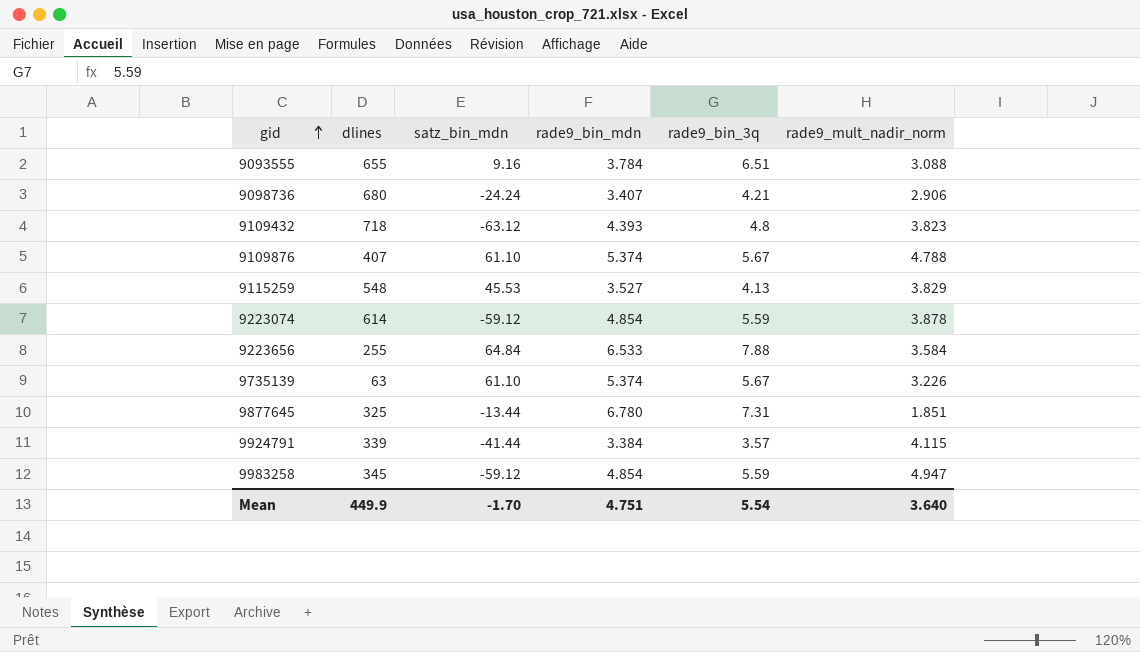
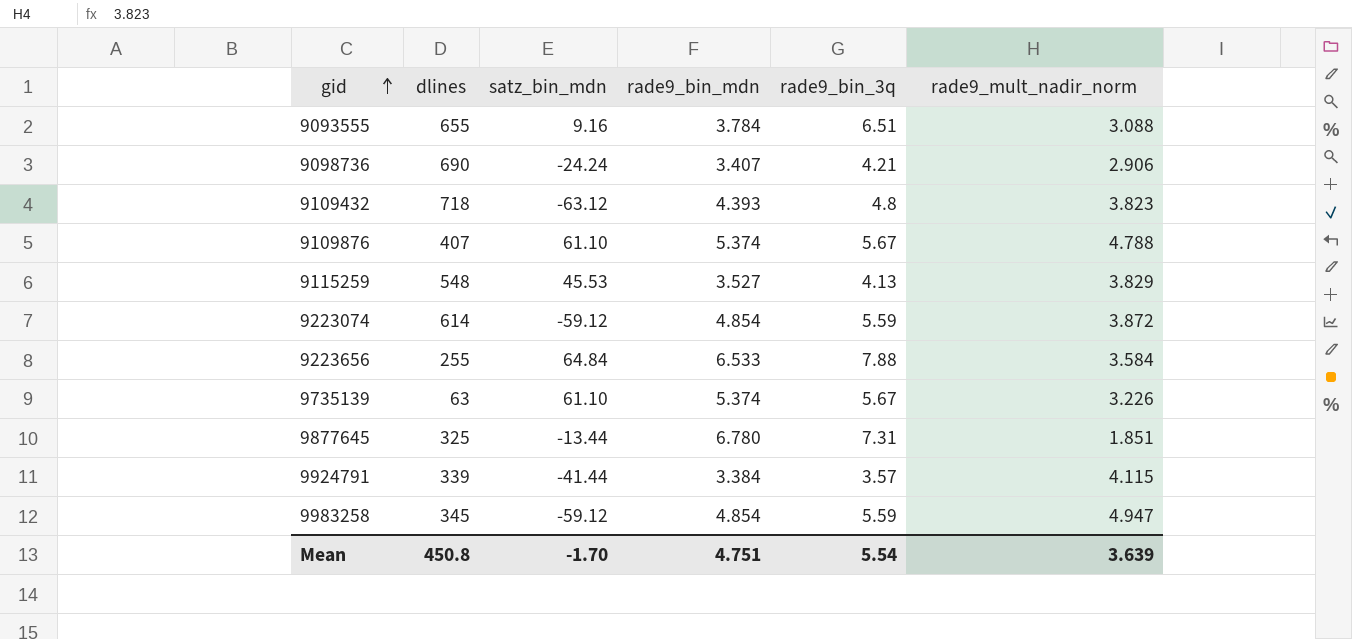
9098736 | dlines: 680 -> 690
9223074 | rade9_mult_nadir_norm: 3.878 -> 3.872
Mean | dlines: 449.9 -> 450.8
Mean | rade9_mult_nadir_norm: 3.640 -> 3.639

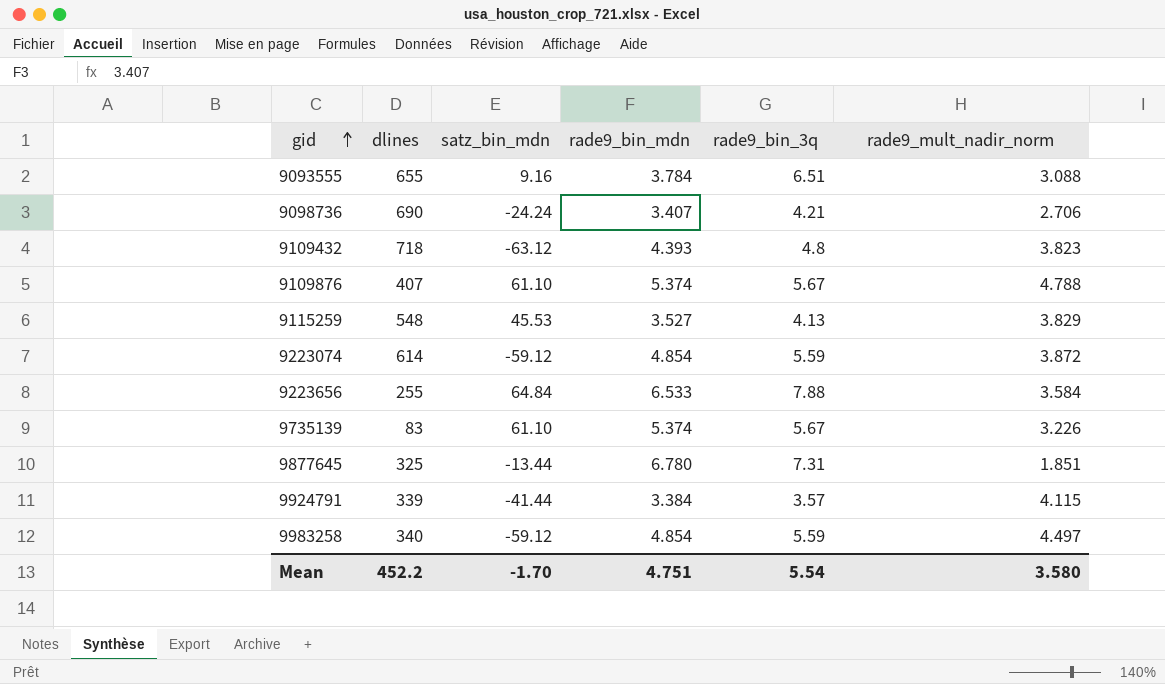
9098736 | rade9_mult_nadir_norm: 2.906 -> 2.706
9735139 | dlines: 63 -> 83
9983258 | dlines: 345 -> 340
9983258 | rade9_mult_nadir_norm: 4.947 -> 4.497
Mean | dlines: 450.8 -> 452.2
Mean | rade9_mult_nadir_norm: 3.639 -> 3.580

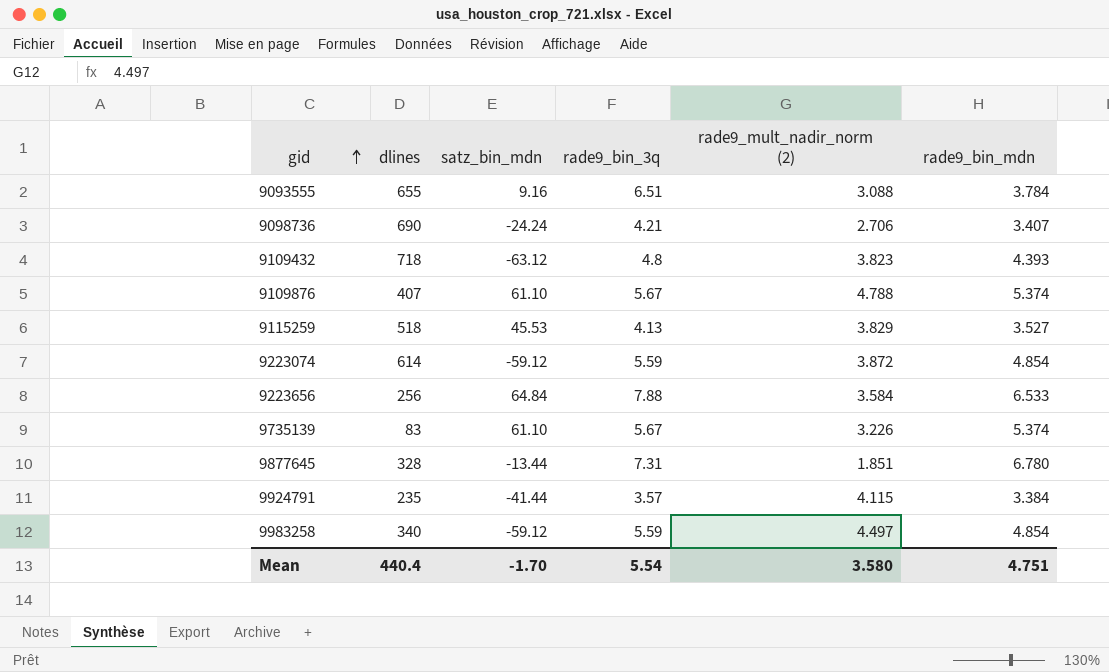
column name: rade9_mult_nadir_norm -> rade9_mult_nadir_norm (2)
column rade9_bin_mdn | position: 4 -> 6
9115259 | dlines: 548 -> 518
9223656 | dlines: 255 -> 256
9877645 | dlines: 325 -> 328
9924791 | dlines: 339 -> 235
Mean | dlines: 452.2 -> 440.4

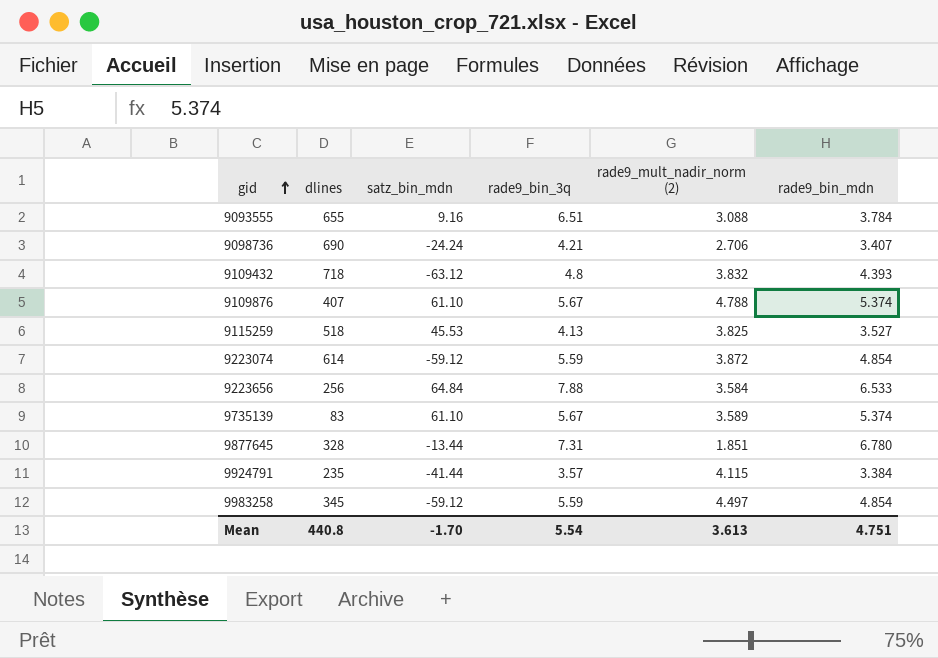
9109432 | rade9_mult_nadir_norm (2): 3.823 -> 3.832
9115259 | rade9_mult_nadir_norm (2): 3.829 -> 3.825
9735139 | rade9_mult_nadir_norm (2): 3.226 -> 3.589
9983258 | dlines: 340 -> 345
Mean | dlines: 440.4 -> 440.8
Mean | rade9_mult_nadir_norm (2): 3.580 -> 3.613

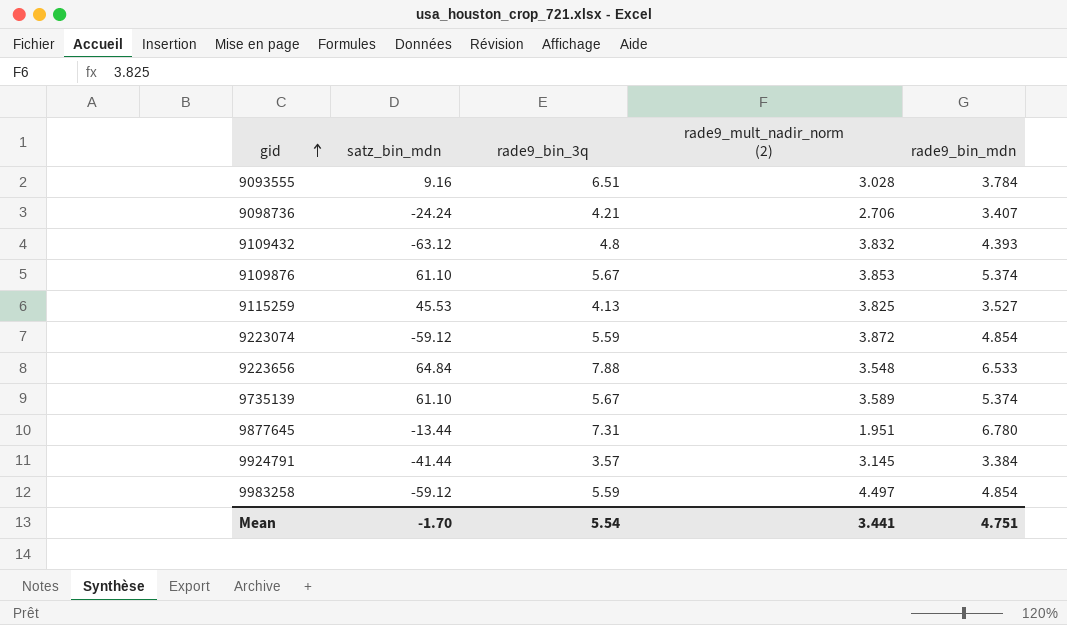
column dlines | position: 2 -> none
9093555 | rade9_mult_nadir_norm (2): 3.088 -> 3.028
9109876 | rade9_mult_nadir_norm (2): 4.788 -> 3.853
9223656 | rade9_mult_nadir_norm (2): 3.584 -> 3.548
9877645 | rade9_mult_nadir_norm (2): 1.851 -> 1.951
9924791 | rade9_mult_nadir_norm (2): 4.115 -> 3.145
Mean | rade9_mult_nadir_norm (2): 3.613 -> 3.441

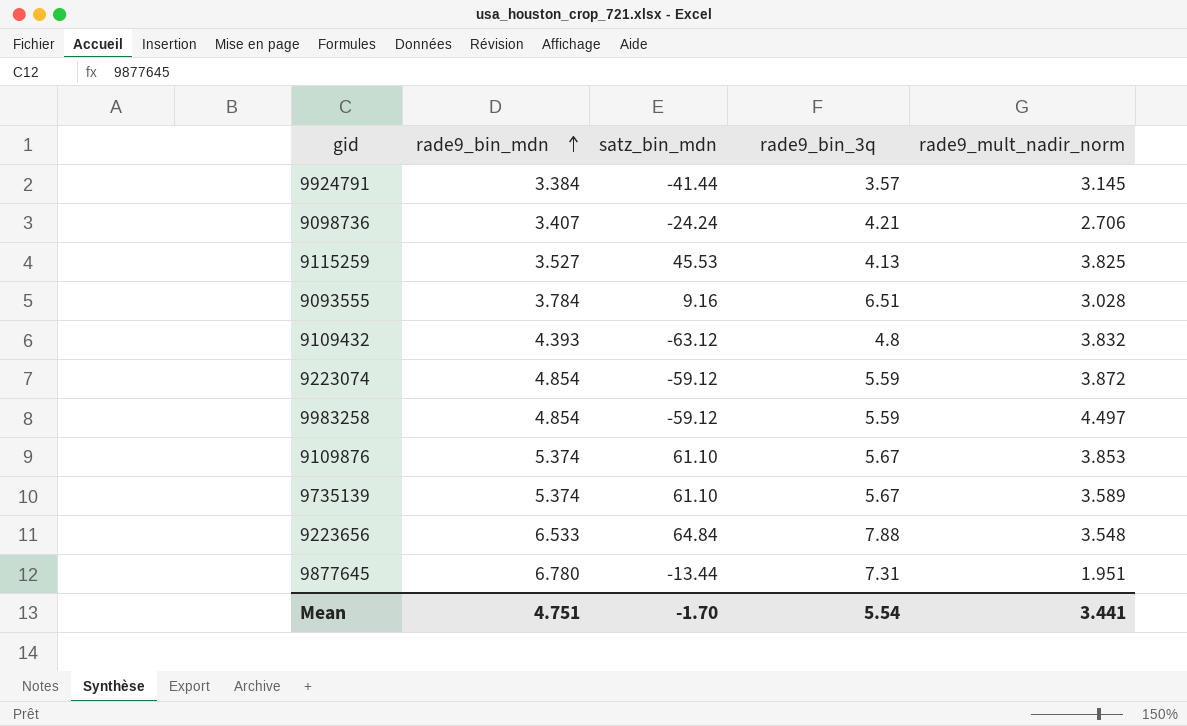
row order: gid ascending -> rade9_bin_mdn ascending
column rade9_bin_mdn | position: 5 -> 2
column name: rade9_mult_nadir_norm (2) -> rade9_mult_nadir_norm

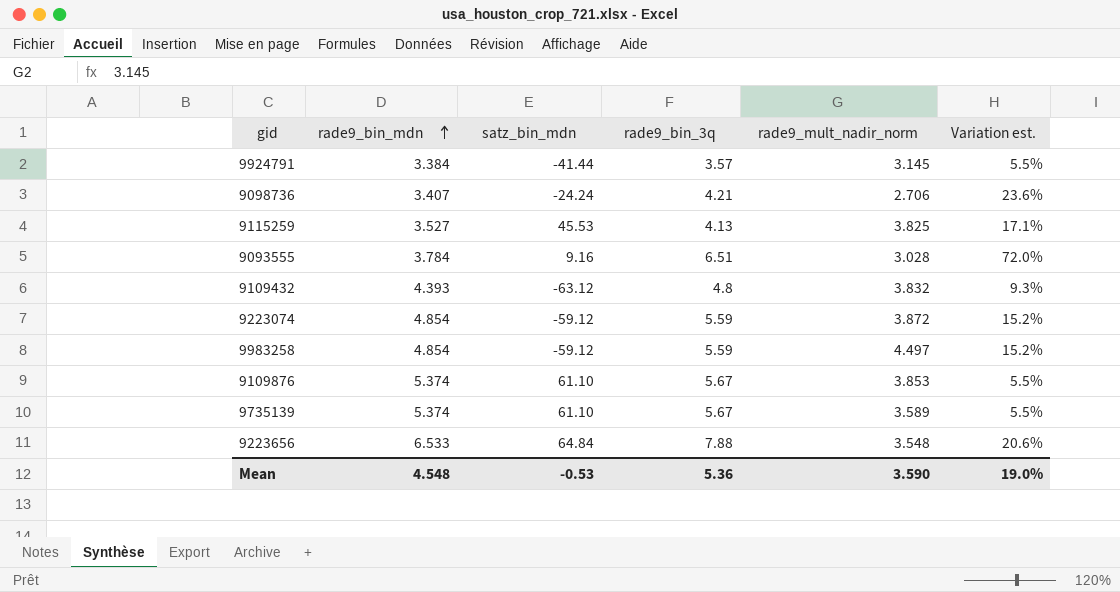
column Variation est. | formula: none -> ([rade9_bin_3q] - [rade9_bin_mdn]) / [rade9_bin_mdn]
row 9877645: 6.780 | -13.44 | 7.31 | 1.951 -> none
Mean | rade9_bin_mdn: 4.751 -> 4.548
Mean | satz_bin_mdn: -1.70 -> -0.53
Mean | rade9_bin_3q: 5.54 -> 5.36
Mean | rade9_mult_nadir_norm: 3.441 -> 3.590

